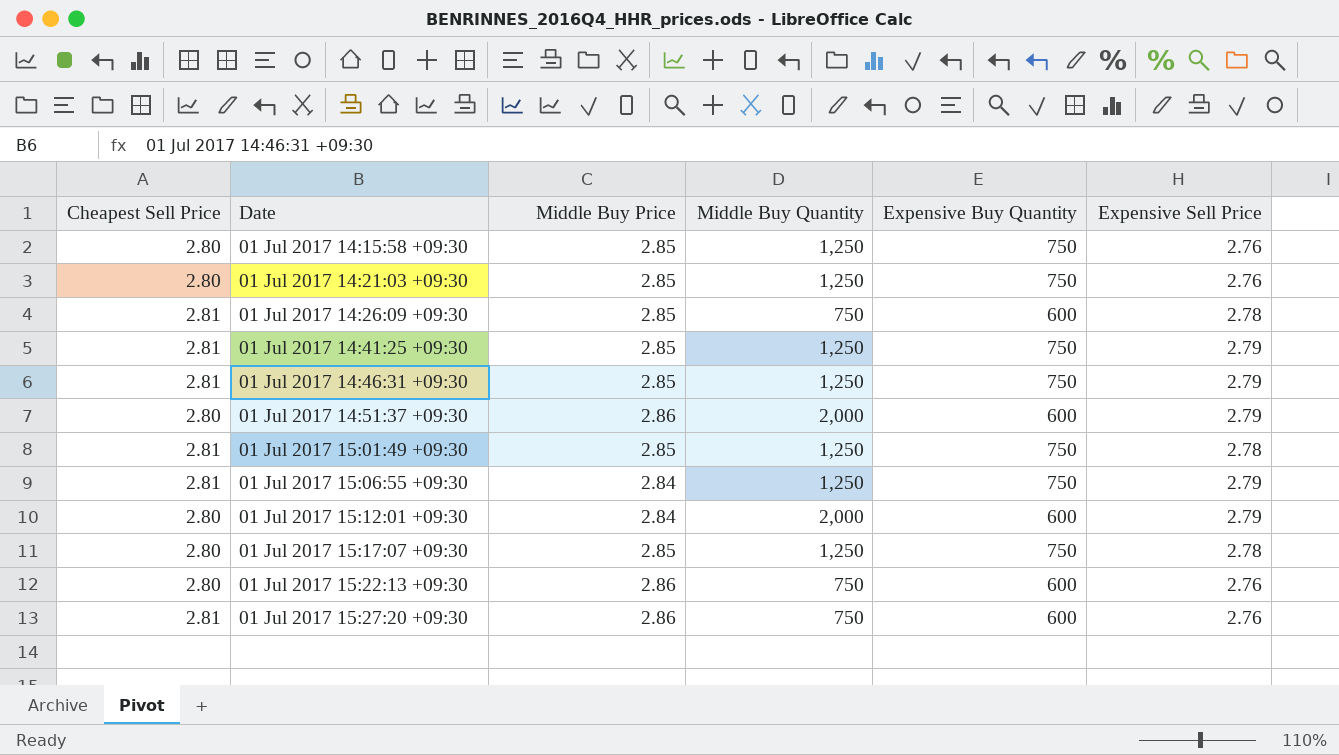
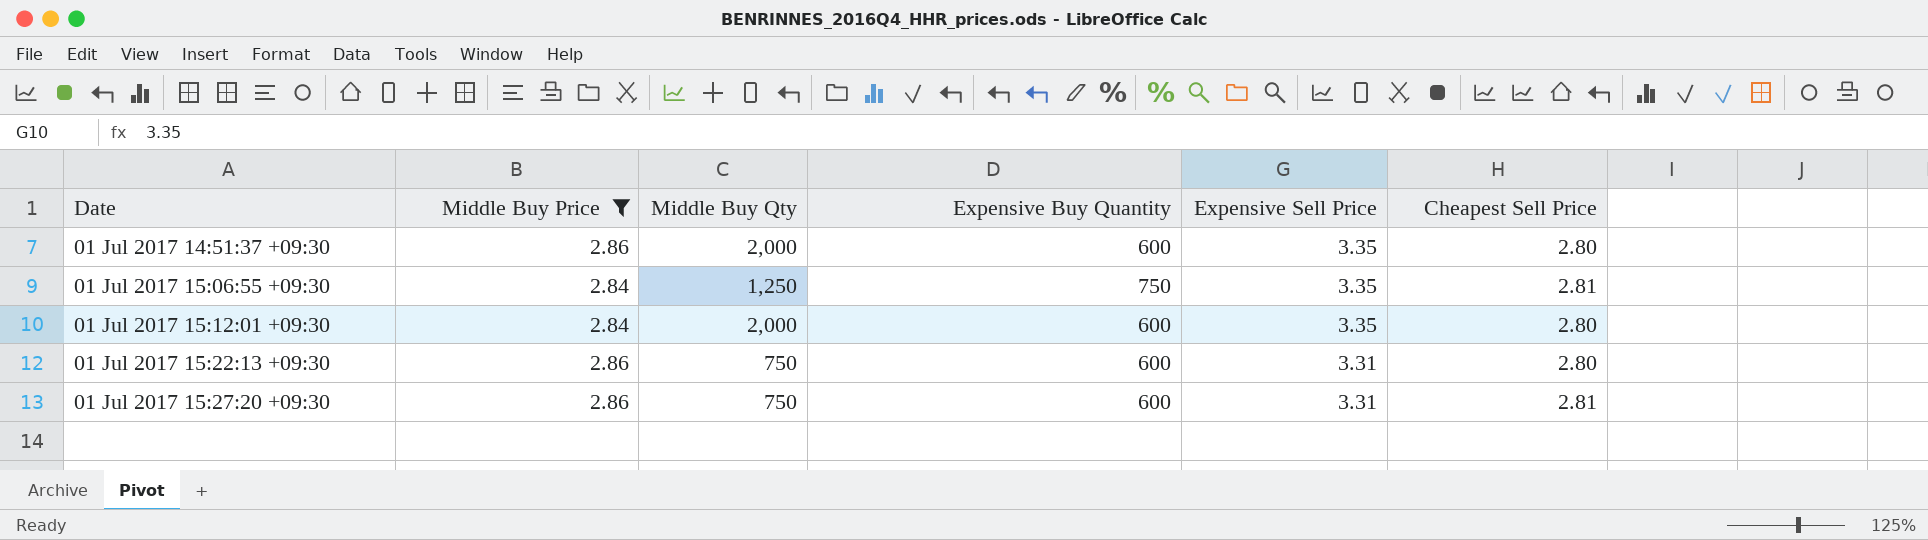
filter: none -> Middle Buy Price != 2.85
column name: Middle Buy Quantity -> Middle Buy Qty
column Cheapest Sell Price | position: 1 -> 6
01 Jul 2017 14:51:37 +09:30 | Expensive Sell Price: 2.79 -> 3.35
01 Jul 2017 15:06:55 +09:30 | Expensive Sell Price: 2.79 -> 3.35
01 Jul 2017 15:12:01 +09:30 | Expensive Sell Price: 2.79 -> 3.35
01 Jul 2017 15:22:13 +09:30 | Expensive Sell Price: 2.76 -> 3.31
01 Jul 2017 15:27:20 +09:30 | Expensive Sell Price: 2.76 -> 3.31

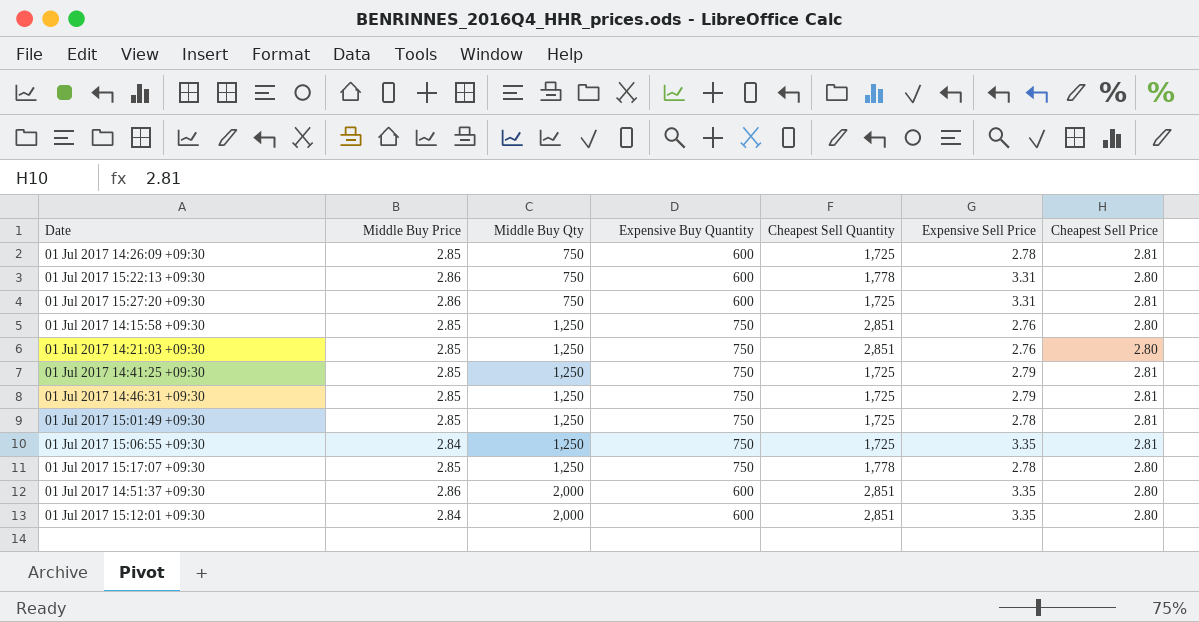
filter: Middle Buy Price != 2.85 -> none
row order: Date ascending -> Middle Buy Qty ascending
column Cheapest Sell Quantity | position: none -> 5

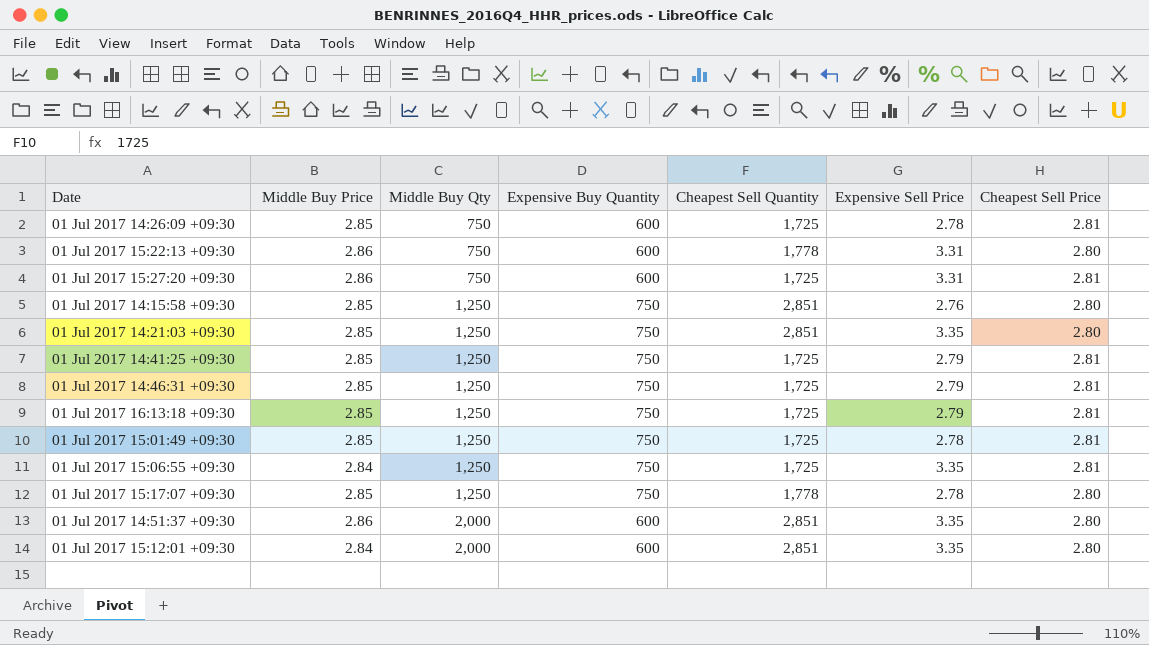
01 Jul 2017 14:21:03 +09:30 | Expensive Sell Price: 2.76 -> 3.35
row 01 Jul 2017 16:13:18 +09:30: none -> 2.85 | 1,250 | 750 | 1,725 | 2.79 | 2.81

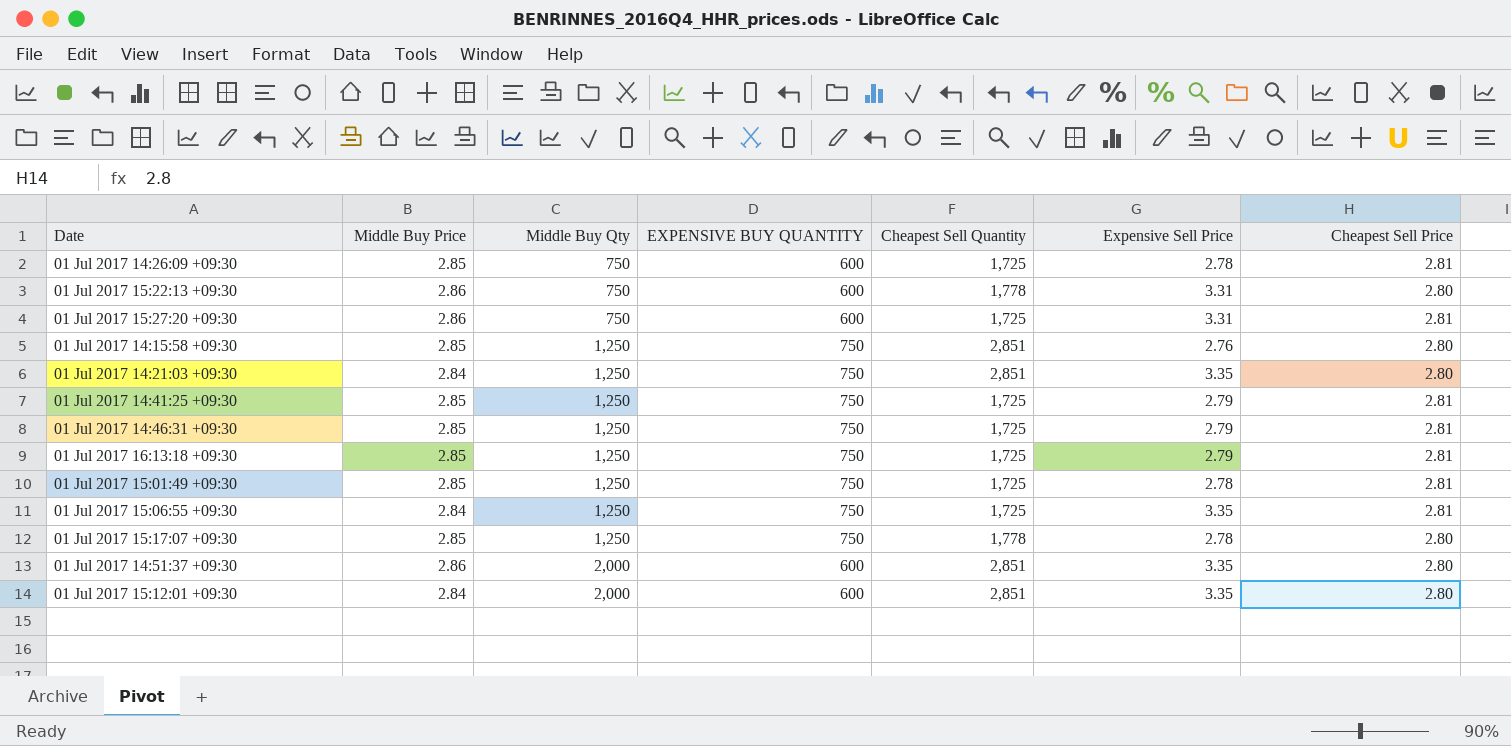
column name: Expensive Buy Quantity -> EXPENSIVE BUY QUANTITY
01 Jul 2017 14:21:03 +09:30 | Middle Buy Price: 2.85 -> 2.84

